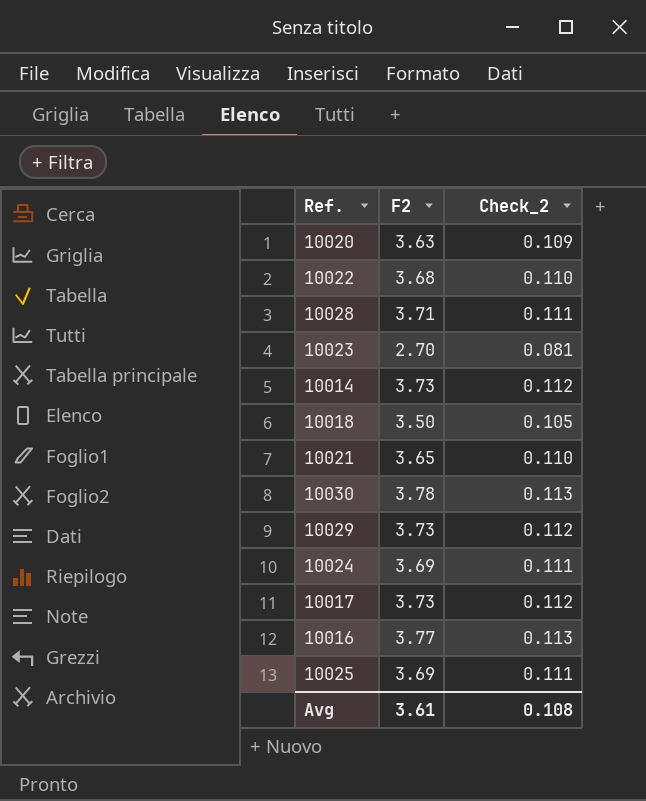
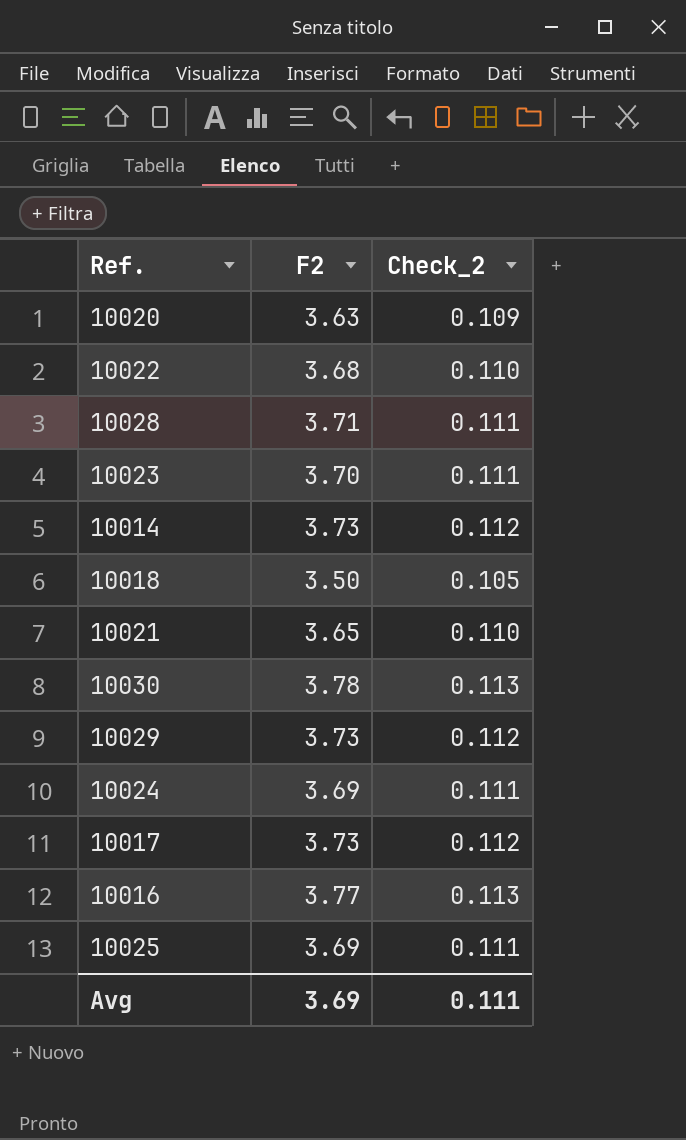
10023 | F2: 2.70 -> 3.70
10023 | Check_2: 0.081 -> 0.111
Avg | F2: 3.61 -> 3.69
Avg | Check_2: 0.108 -> 0.111

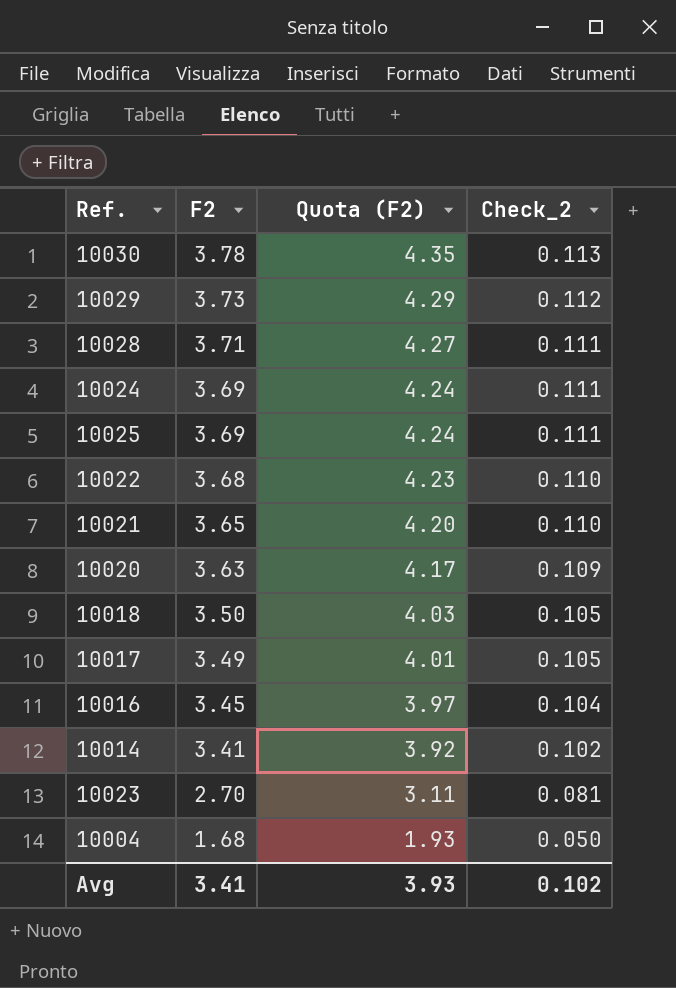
row order: none -> F2 descending
column Quota (F2) | formula: none -> [F2] * 1.15
10017 | F2: 3.73 -> 3.49
10017 | Check_2: 0.112 -> 0.105
10016 | F2: 3.77 -> 3.45
10016 | Check_2: 0.113 -> 0.104
10014 | F2: 3.73 -> 3.41
10014 | Check_2: 0.112 -> 0.102
10023 | F2: 3.70 -> 2.70
10023 | Check_2: 0.111 -> 0.081
row 10004: none -> 1.68 | 1.93 | 0.050
Avg | F2: 3.69 -> 3.41
Avg | Check_2: 0.111 -> 0.102

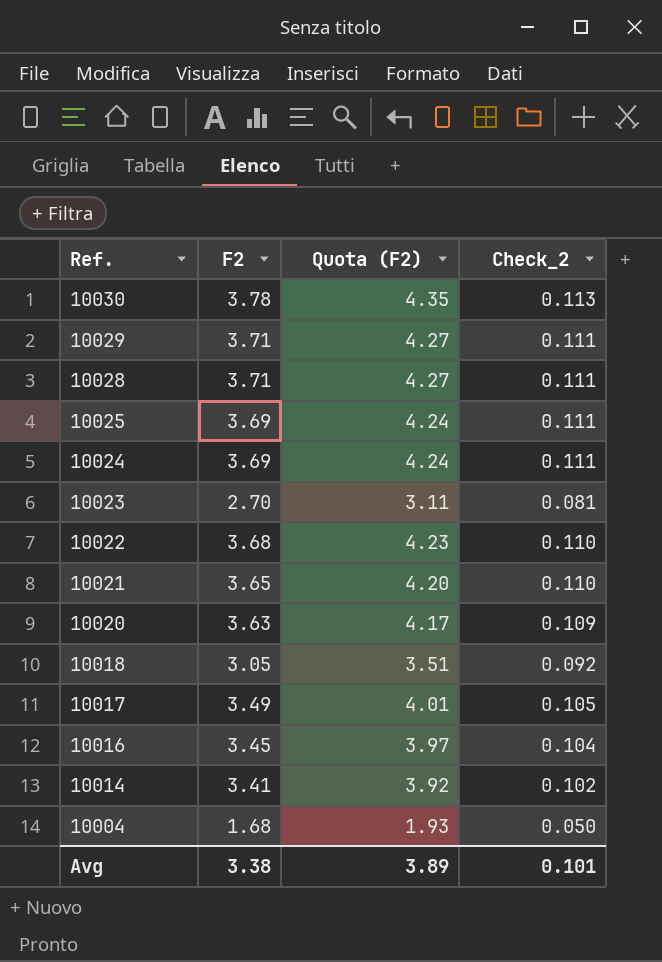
row order: F2 descending -> Ref. descending
10029 | F2: 3.73 -> 3.71
10029 | Quota (F2): 4.29 -> 4.27
10029 | Check_2: 0.112 -> 0.111
10018 | F2: 3.50 -> 3.05
10018 | Quota (F2): 4.03 -> 3.51
10018 | Check_2: 0.105 -> 0.092
Avg | F2: 3.41 -> 3.38
Avg | Quota (F2): 3.93 -> 3.89
Avg | Check_2: 0.102 -> 0.101

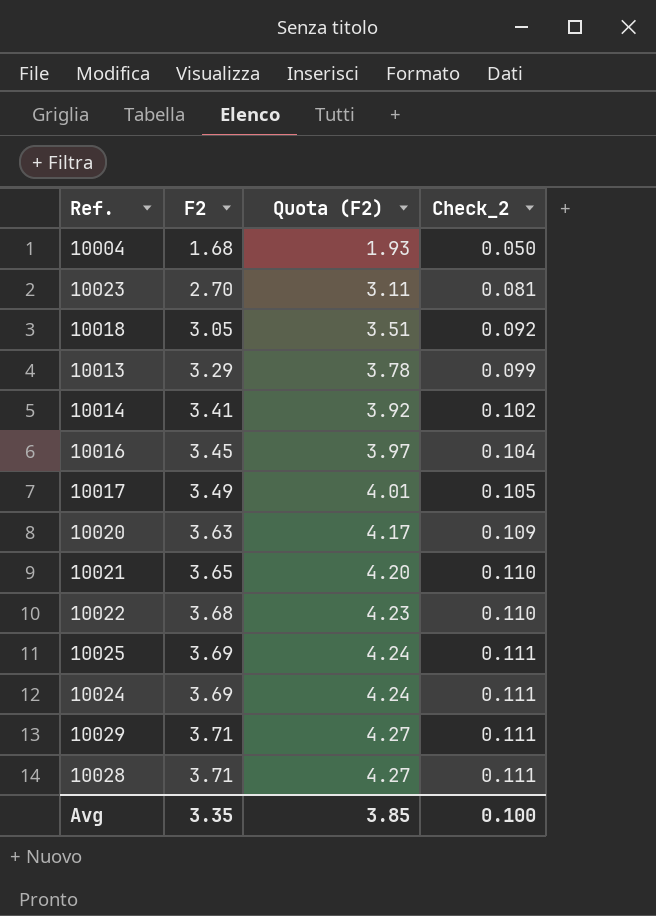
row order: Ref. descending -> F2 ascending
row 10030: 3.78 | 4.35 | 0.113 -> none
row 10013: none -> 3.29 | 3.78 | 0.099
Avg | F2: 3.38 -> 3.35
Avg | Quota (F2): 3.89 -> 3.85
Avg | Check_2: 0.101 -> 0.100

